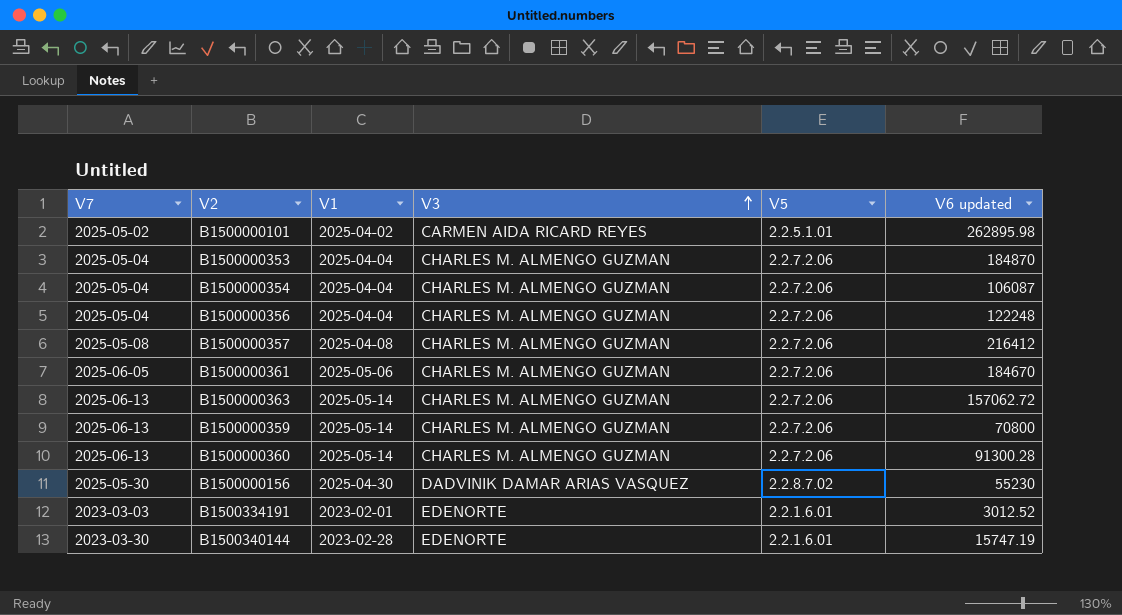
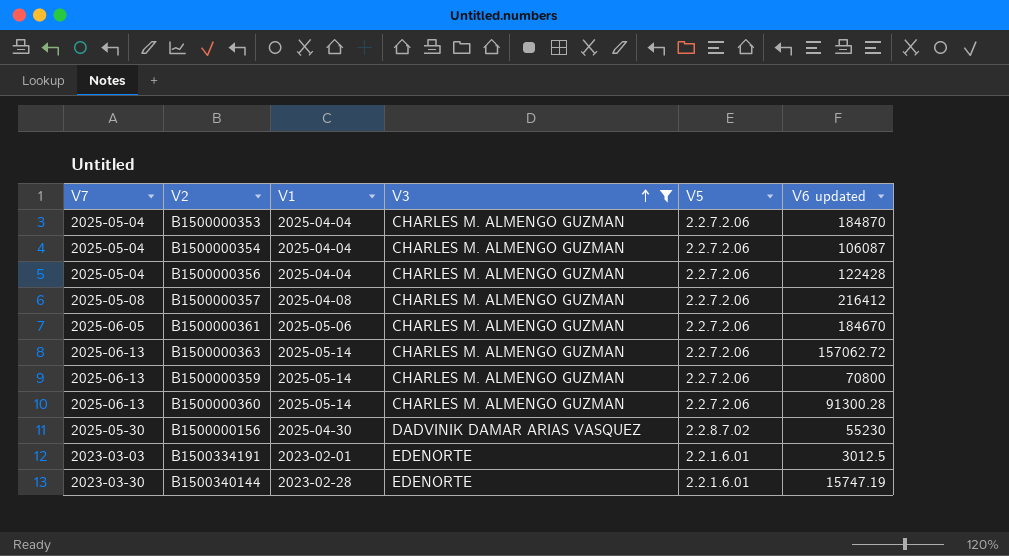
filter: none -> V3 != CARMEN AIDA RICARD REYES
B1500000356 | V6 updated: 122248 -> 122428
B1500334191 | V6 updated: 3012.52 -> 3012.5

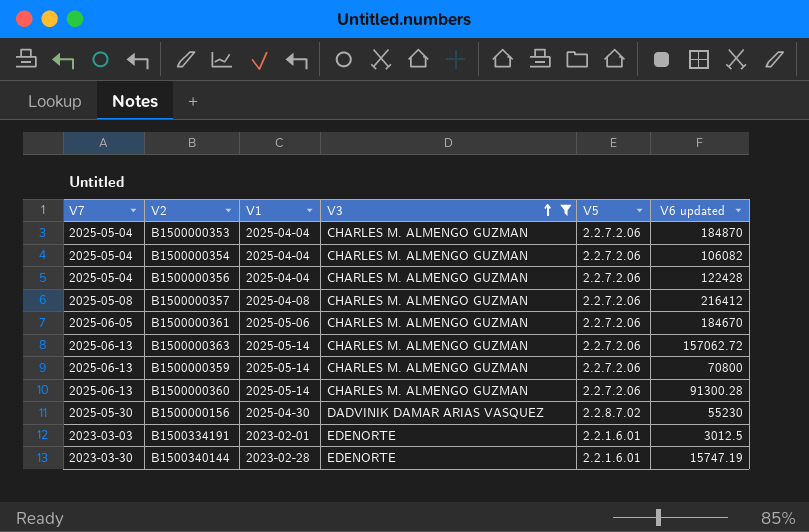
B1500000354 | V6 updated: 106087 -> 106082

